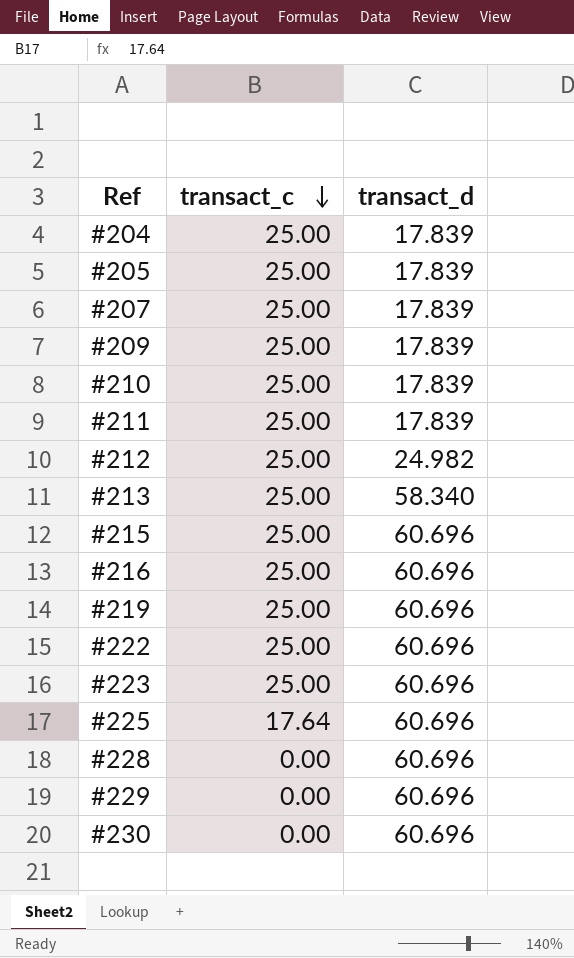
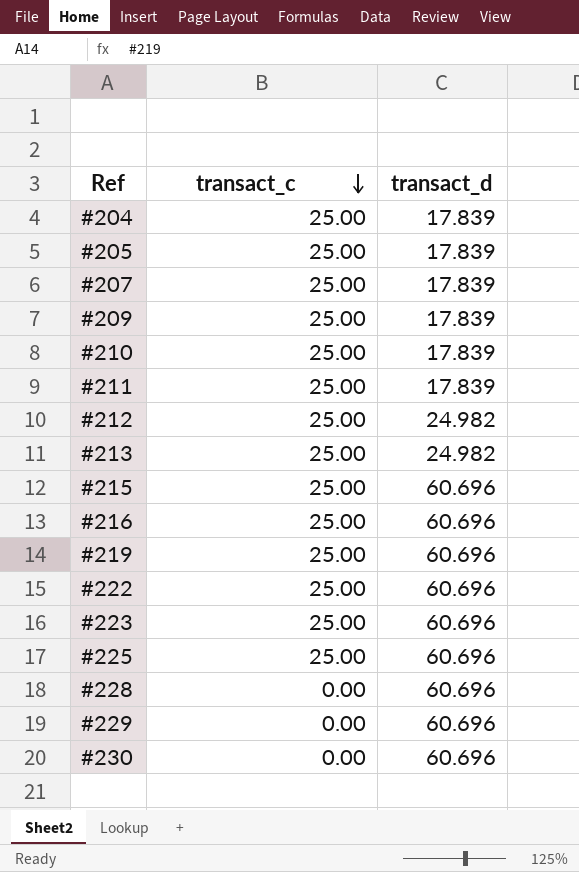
#213 | transact_d: 58.340 -> 24.982
#225 | transact_c: 17.64 -> 25.00

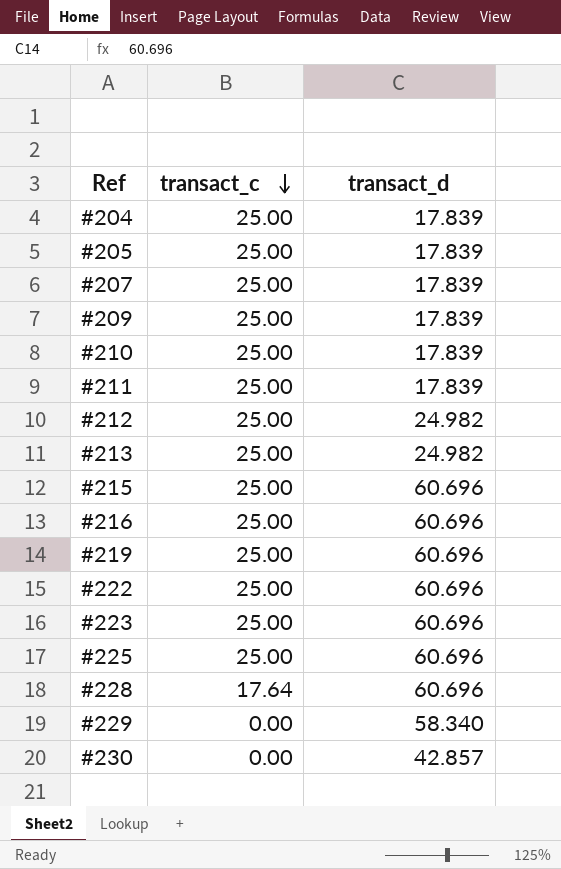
#228 | transact_c: 0.00 -> 17.64
#229 | transact_d: 60.696 -> 58.340
#230 | transact_d: 60.696 -> 42.857

